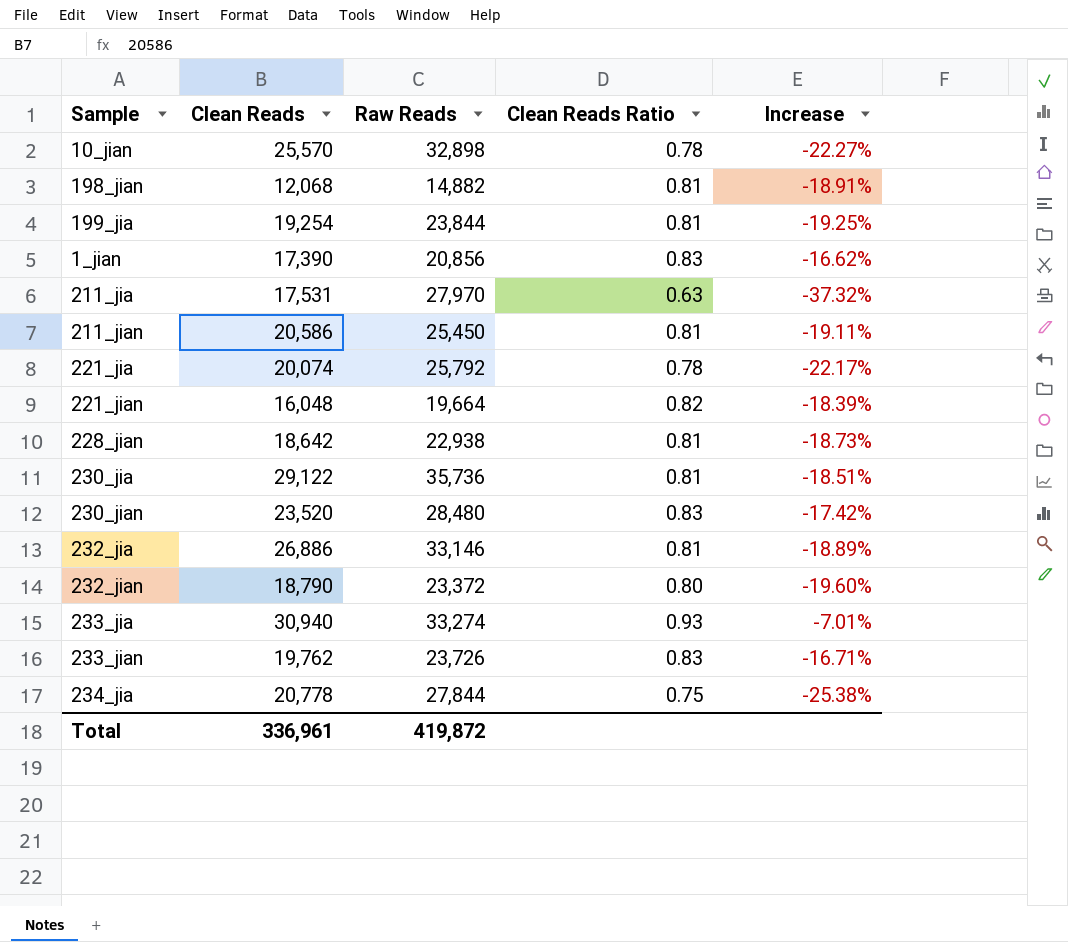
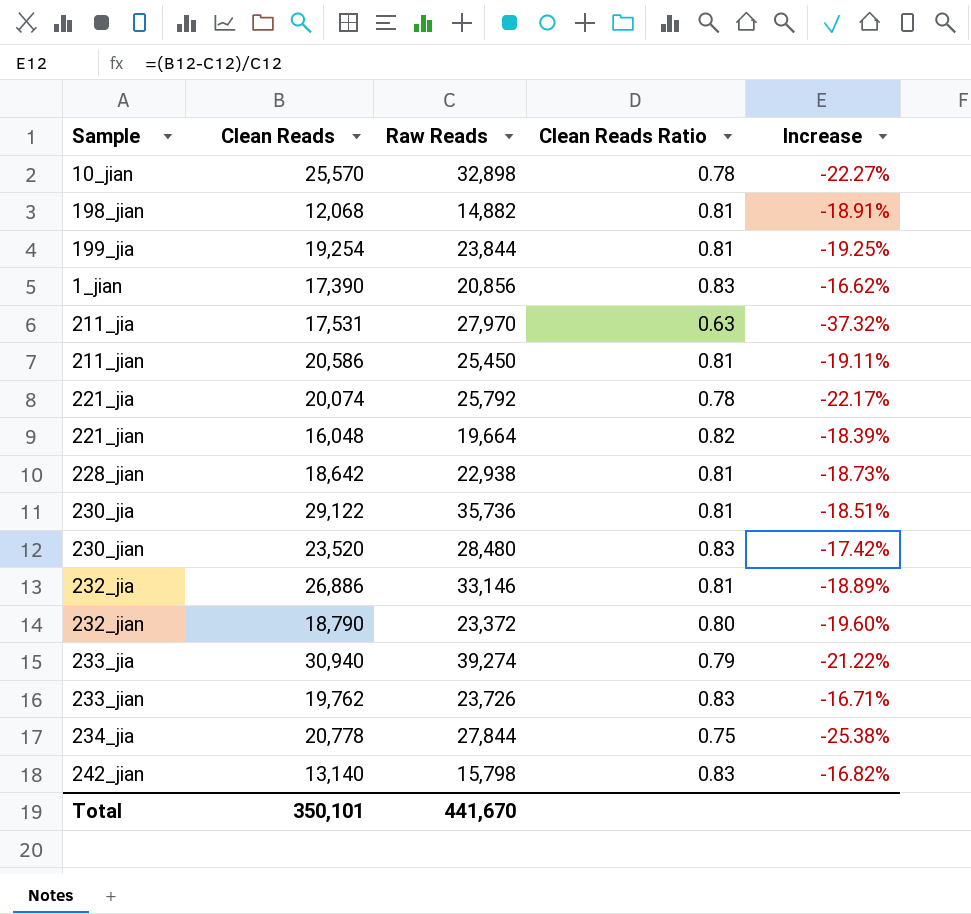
233_jia | Raw Reads: 33,274 -> 39,274
233_jia | Clean Reads Ratio: 0.93 -> 0.79
233_jia | Increase: -7.01% -> -21.22%
row 242_jian: none -> 13,140 | 15,798 | 0.83 | -16.82%
Total | Clean Reads: 336,961 -> 350,101
Total | Raw Reads: 419,872 -> 441,670

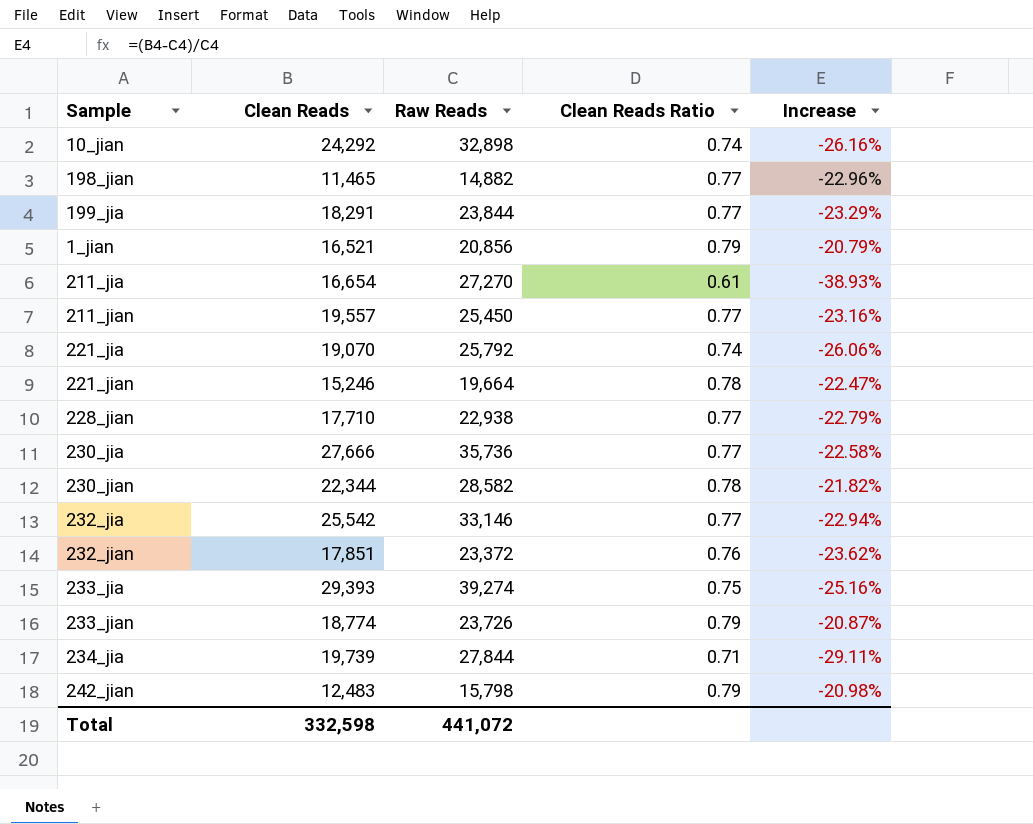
10_jian | Clean Reads: 25,570 -> 24,292
10_jian | Clean Reads Ratio: 0.78 -> 0.74
10_jian | Increase: -22.27% -> -26.16%
198_jian | Clean Reads: 12,068 -> 11,465
198_jian | Clean Reads Ratio: 0.81 -> 0.77
198_jian | Increase: -18.91% -> -22.96%
199_jia | Clean Reads: 19,254 -> 18,291
199_jia | Clean Reads Ratio: 0.81 -> 0.77
199_jia | Increase: -19.25% -> -23.29%
1_jian | Clean Reads: 17,390 -> 16,521
1_jian | Clean Reads Ratio: 0.83 -> 0.79
1_jian | Increase: -16.62% -> -20.79%
211_jia | Clean Reads: 17,531 -> 16,654
211_jia | Raw Reads: 27,970 -> 27,270
211_jia | Clean Reads Ratio: 0.63 -> 0.61
211_jia | Increase: -37.32% -> -38.93%
211_jian | Clean Reads: 20,586 -> 19,557
211_jian | Clean Reads Ratio: 0.81 -> 0.77
211_jian | Increase: -19.11% -> -23.16%
221_jia | Clean Reads: 20,074 -> 19,070
221_jia | Clean Reads Ratio: 0.78 -> 0.74
221_jia | Increase: -22.17% -> -26.06%
221_jian | Clean Reads: 16,048 -> 15,246
221_jian | Clean Reads Ratio: 0.82 -> 0.78
221_jian | Increase: -18.39% -> -22.47%
228_jian | Clean Reads: 18,642 -> 17,710
228_jian | Clean Reads Ratio: 0.81 -> 0.77
228_jian | Increase: -18.73% -> -22.79%
230_jia | Clean Reads: 29,122 -> 27,666
230_jia | Clean Reads Ratio: 0.81 -> 0.77
230_jia | Increase: -18.51% -> -22.58%
230_jian | Clean Reads: 23,520 -> 22,344
230_jian | Raw Reads: 28,480 -> 28,582
230_jian | Clean Reads Ratio: 0.83 -> 0.78
230_jian | Increase: -17.42% -> -21.82%
232_jia | Clean Reads: 26,886 -> 25,542
232_jia | Clean Reads Ratio: 0.81 -> 0.77
232_jia | Increase: -18.89% -> -22.94%
232_jian | Clean Reads: 18,790 -> 17,851
232_jian | Clean Reads Ratio: 0.80 -> 0.76
232_jian | Increase: -19.60% -> -23.62%
233_jia | Clean Reads: 30,940 -> 29,393
233_jia | Clean Reads Ratio: 0.79 -> 0.75
233_jia | Increase: -21.22% -> -25.16%
233_jian | Clean Reads: 19,762 -> 18,774
233_jian | Clean Reads Ratio: 0.83 -> 0.79
233_jian | Increase: -16.71% -> -20.87%
234_jia | Clean Reads: 20,778 -> 19,739
234_jia | Clean Reads Ratio: 0.75 -> 0.71
234_jia | Increase: -25.38% -> -29.11%
242_jian | Clean Reads: 13,140 -> 12,483
242_jian | Clean Reads Ratio: 0.83 -> 0.79
242_jian | Increase: -16.82% -> -20.98%
Total | Clean Reads: 350,101 -> 332,598
Total | Raw Reads: 441,670 -> 441,072

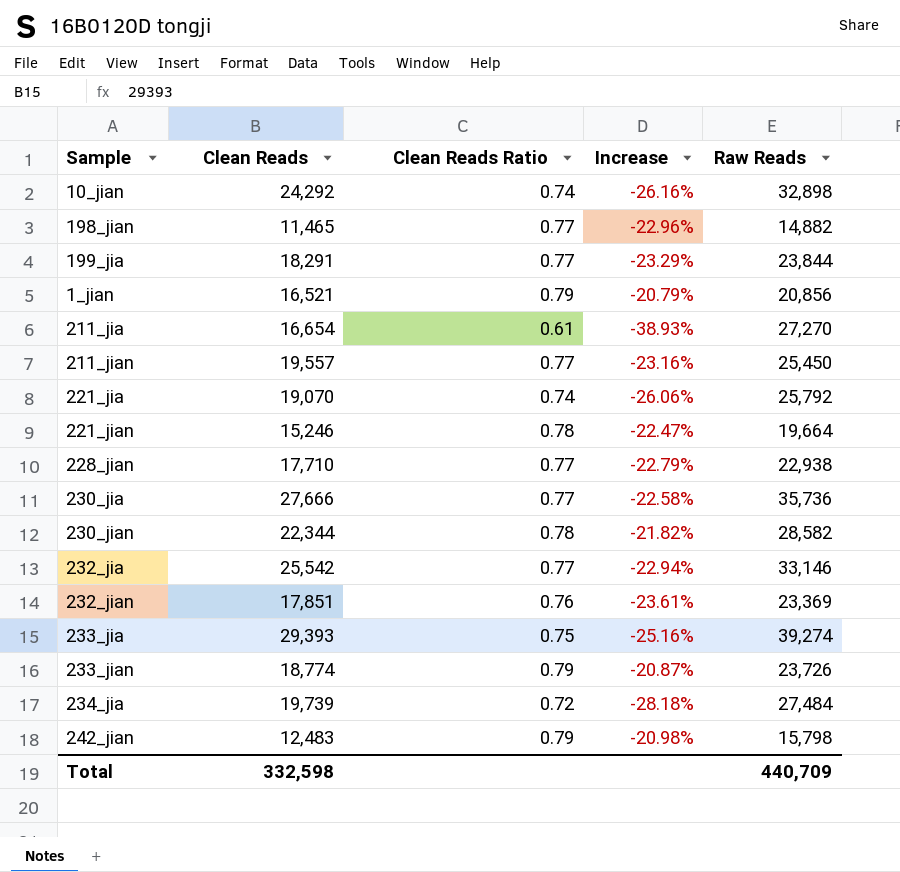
column Raw Reads | position: 3 -> 5
232_jian | Increase: -23.62% -> -23.61%
232_jian | Raw Reads: 23,372 -> 23,369
234_jia | Clean Reads Ratio: 0.71 -> 0.72
234_jia | Increase: -29.11% -> -28.18%
234_jia | Raw Reads: 27,844 -> 27,484
Total | Raw Reads: 441,072 -> 440,709

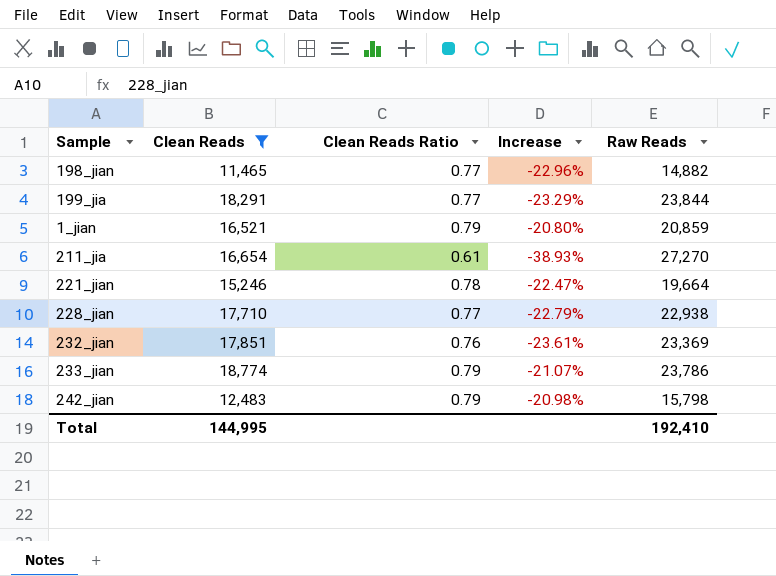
filter: none -> Clean Reads <= 18,774
1_jian | Increase: -20.79% -> -20.80%
1_jian | Raw Reads: 20,856 -> 20,859
233_jian | Increase: -20.87% -> -21.07%
233_jian | Raw Reads: 23,726 -> 23,786
Total | Clean Reads: 332,598 -> 144,995
Total | Raw Reads: 440,709 -> 192,410

